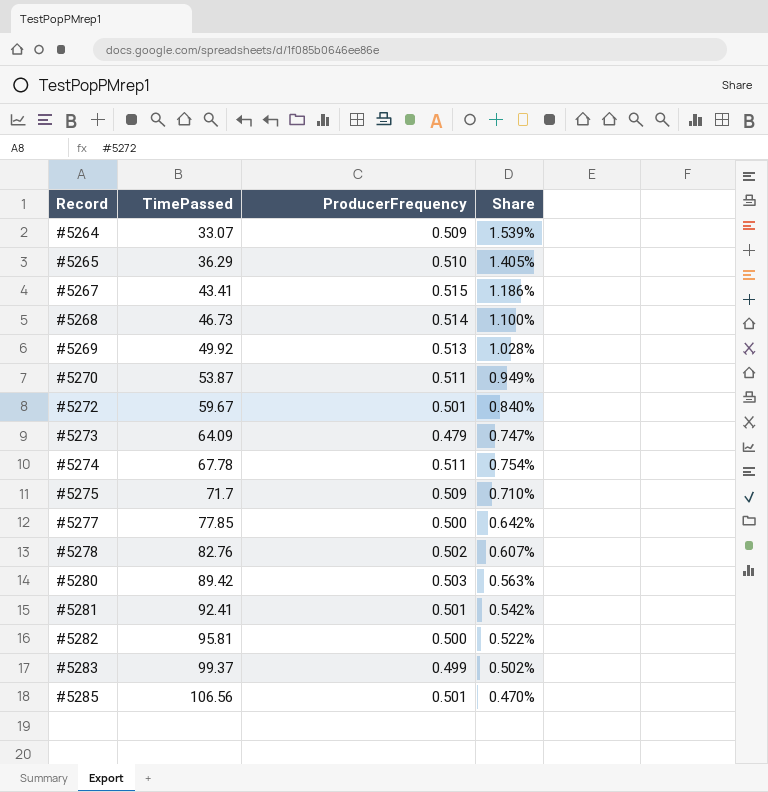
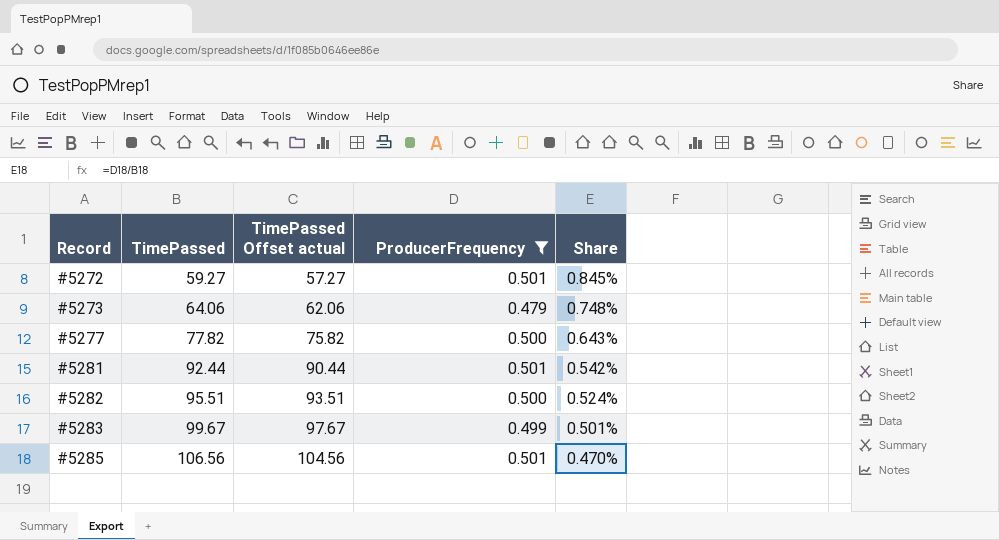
filter: none -> ProducerFrequency <= 0.501
column TimePassed Offset actual | formula: none -> [TimePassed] - 2
#5272 | TimePassed: 59.67 -> 59.27
#5272 | Share: 0.840% -> 0.845%
#5273 | TimePassed: 64.09 -> 64.06
#5273 | Share: 0.747% -> 0.748%
#5277 | TimePassed: 77.85 -> 77.82
#5277 | Share: 0.642% -> 0.643%
#5281 | TimePassed: 92.41 -> 92.44
#5282 | TimePassed: 95.81 -> 95.51
#5282 | Share: 0.522% -> 0.524%
#5283 | TimePassed: 99.37 -> 99.67
#5283 | Share: 0.502% -> 0.501%

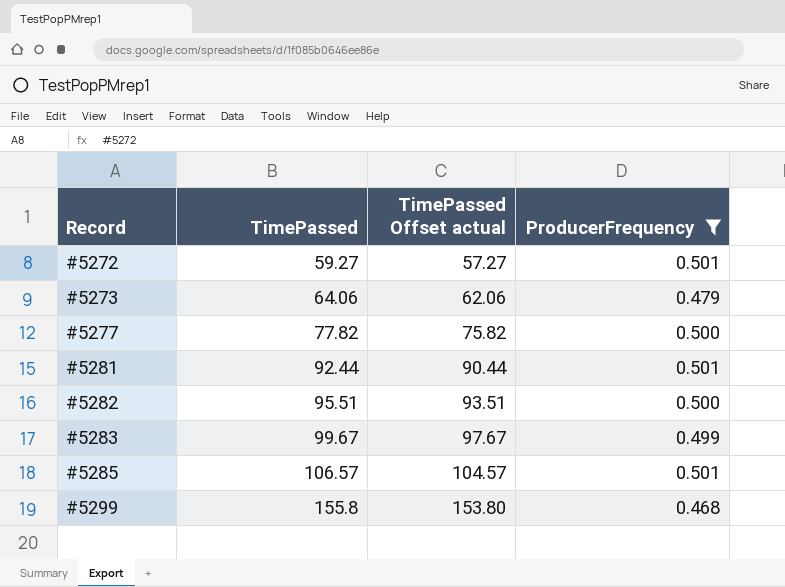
column Share | formula: [ProducerFrequency] / [TimePassed] -> none
#5285 | TimePassed: 106.56 -> 106.57
#5285 | TimePassed Offset actual: 104.56 -> 104.57
row #5299: none -> 155.8 | 153.80 | 0.468

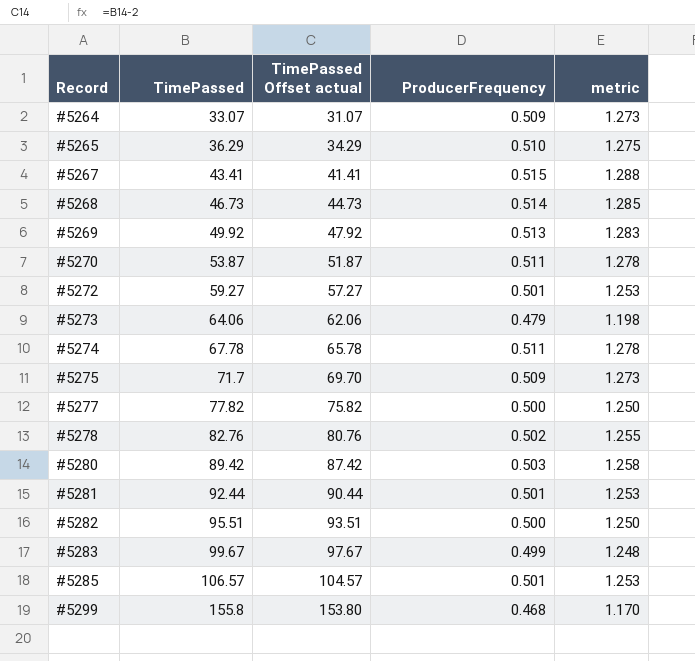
filter: ProducerFrequency <= 0.501 -> none
column metric | formula: none -> [ProducerFrequency] * 2.5

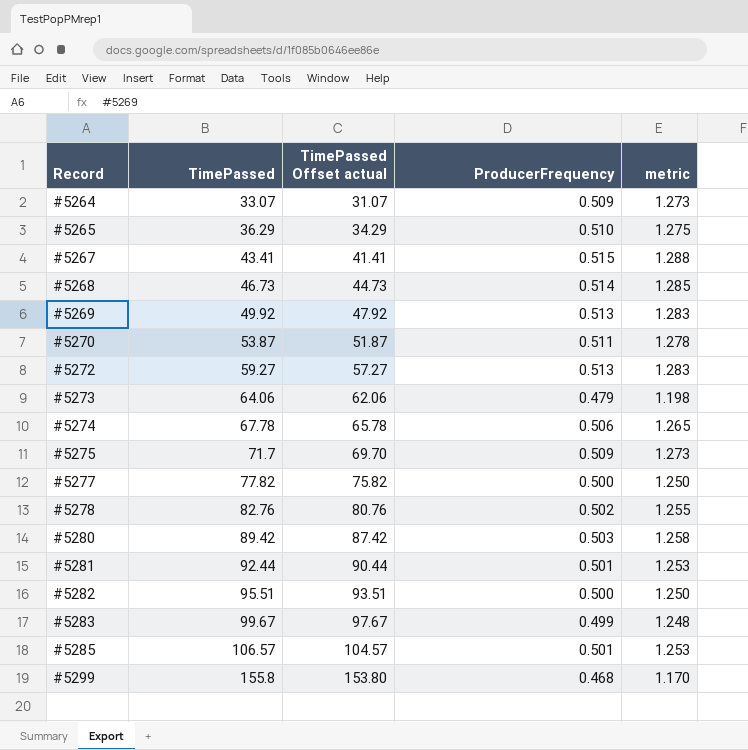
#5272 | ProducerFrequency: 0.501 -> 0.513
#5272 | metric: 1.253 -> 1.283
#5274 | ProducerFrequency: 0.511 -> 0.506
#5274 | metric: 1.278 -> 1.265

